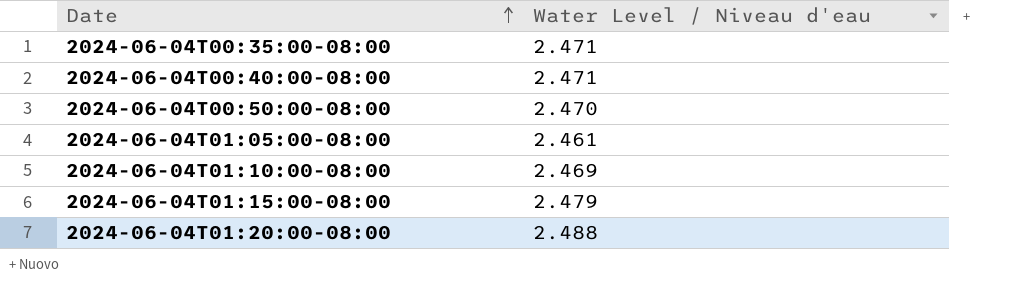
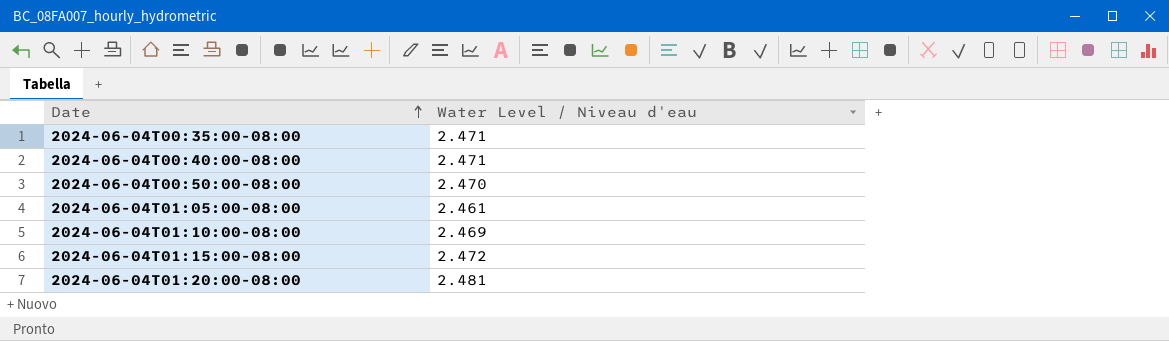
2024-06-04T01:15:00-08:00 | Water Level / Niveau d'eau: 2.479 -> 2.472
2024-06-04T01:20:00-08:00 | Water Level / Niveau d'eau: 2.488 -> 2.481

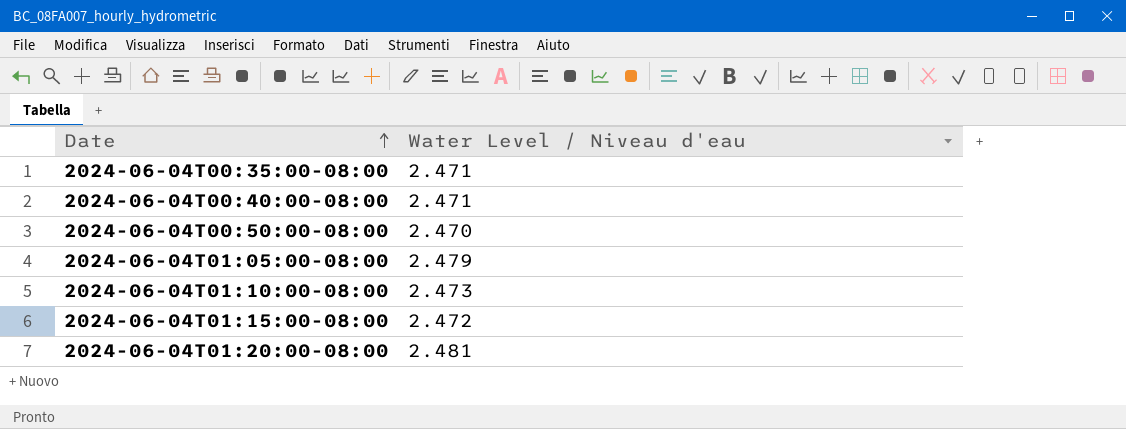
2024-06-04T01:05:00-08:00 | Water Level / Niveau d'eau: 2.461 -> 2.479
2024-06-04T01:10:00-08:00 | Water Level / Niveau d'eau: 2.469 -> 2.473

